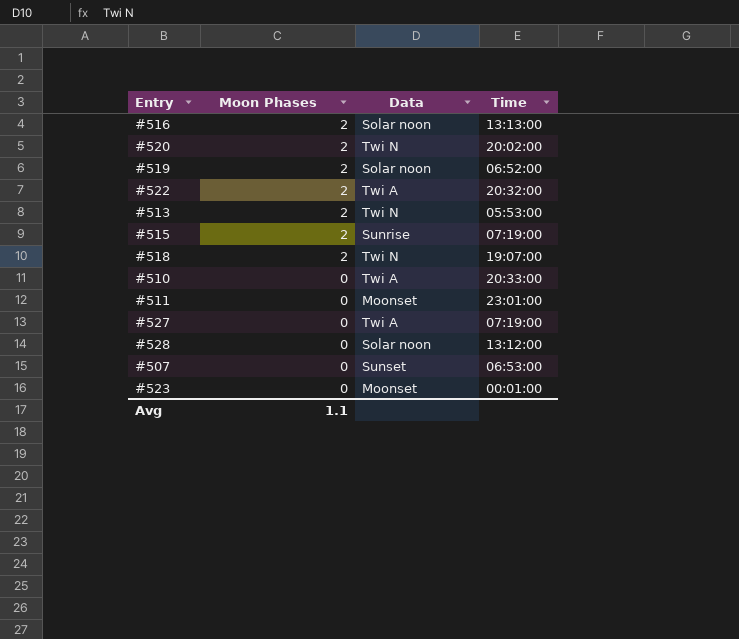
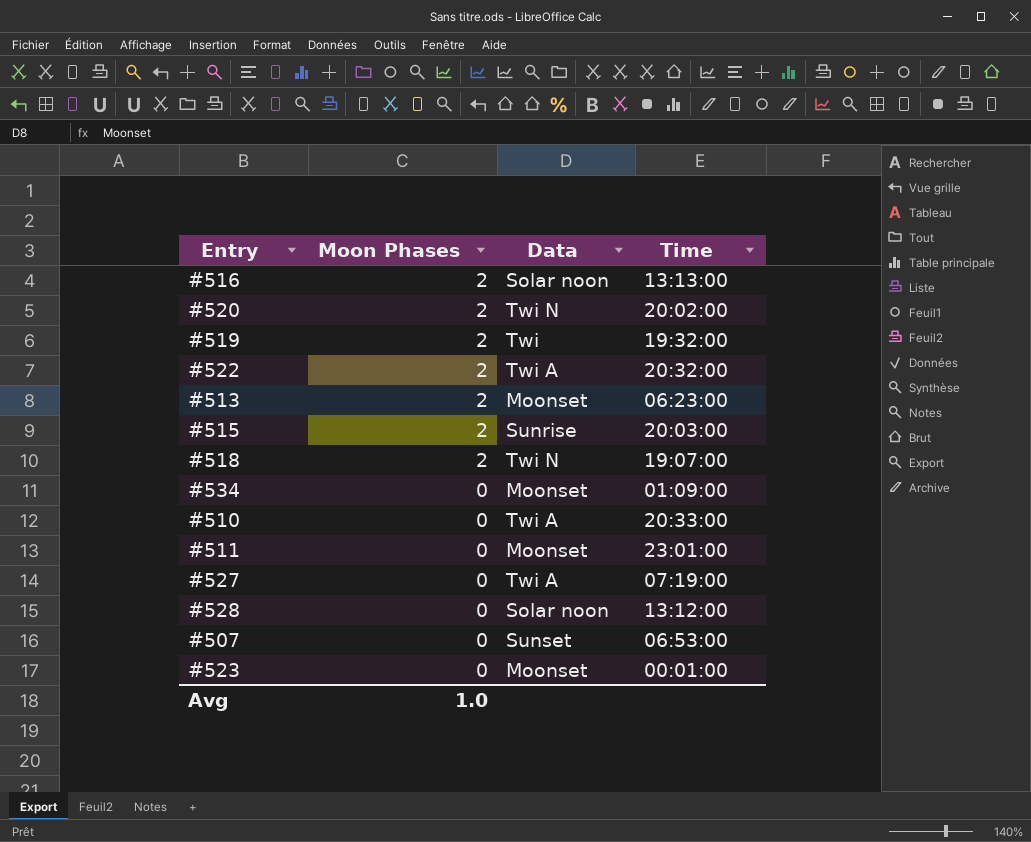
#519 | Data: Solar noon -> Twi
#519 | Time: 06:52:00 -> 19:32:00
#513 | Data: Twi N -> Moonset
#513 | Time: 05:53:00 -> 06:23:00
#515 | Time: 07:19:00 -> 20:03:00
row #534: none -> 0 | Moonset | 01:09:00
Avg | Moon Phases: 1.1 -> 1.0

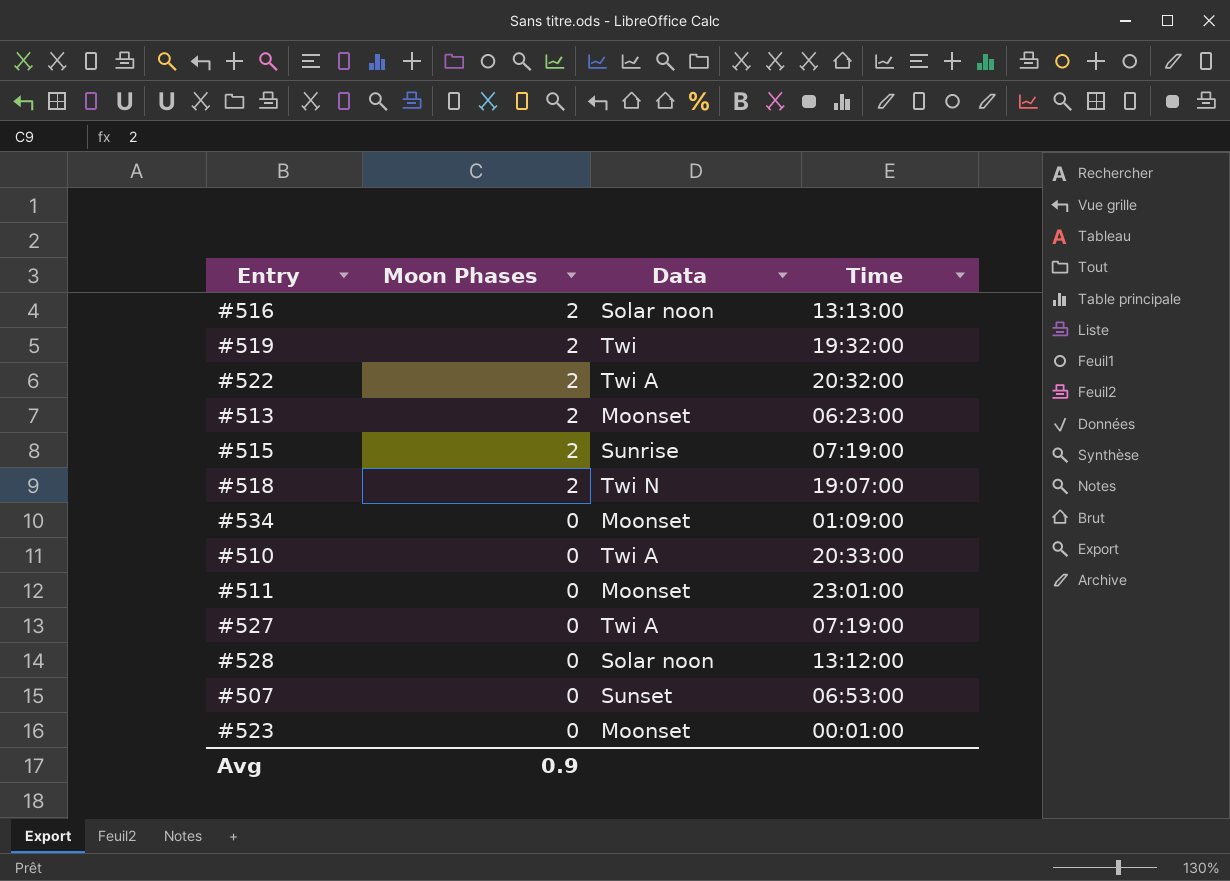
row #520: 2 | Twi N | 20:02:00 -> none
#515 | Time: 20:03:00 -> 07:19:00
Avg | Moon Phases: 1.0 -> 0.9

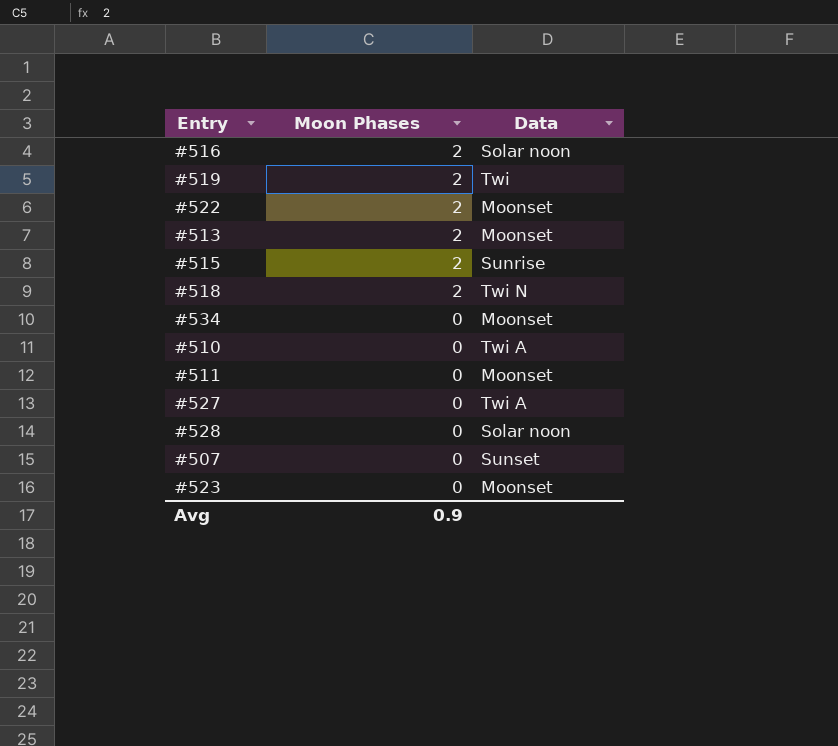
column Time | position: 4 -> none
#522 | Data: Twi A -> Moonset

